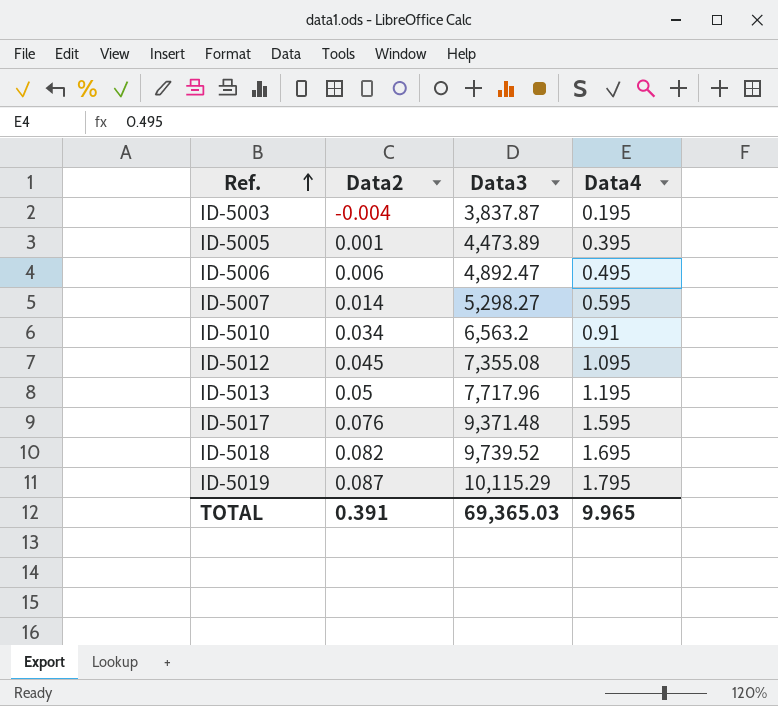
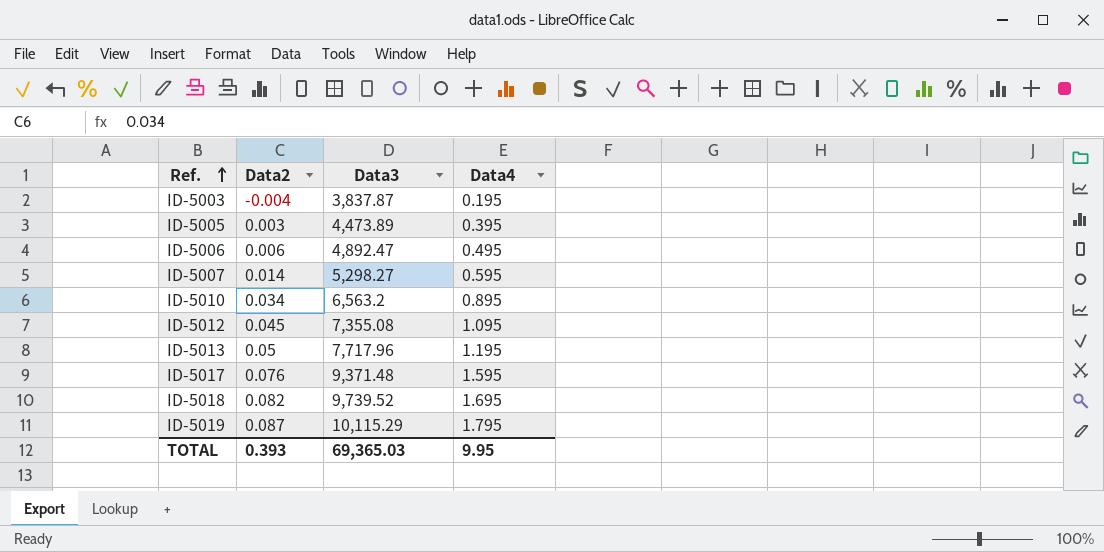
ID-5005 | Data2: 0.001 -> 0.003
ID-5010 | Data4: 0.91 -> 0.895
TOTAL | Data2: 0.391 -> 0.393
TOTAL | Data4: 9.965 -> 9.95

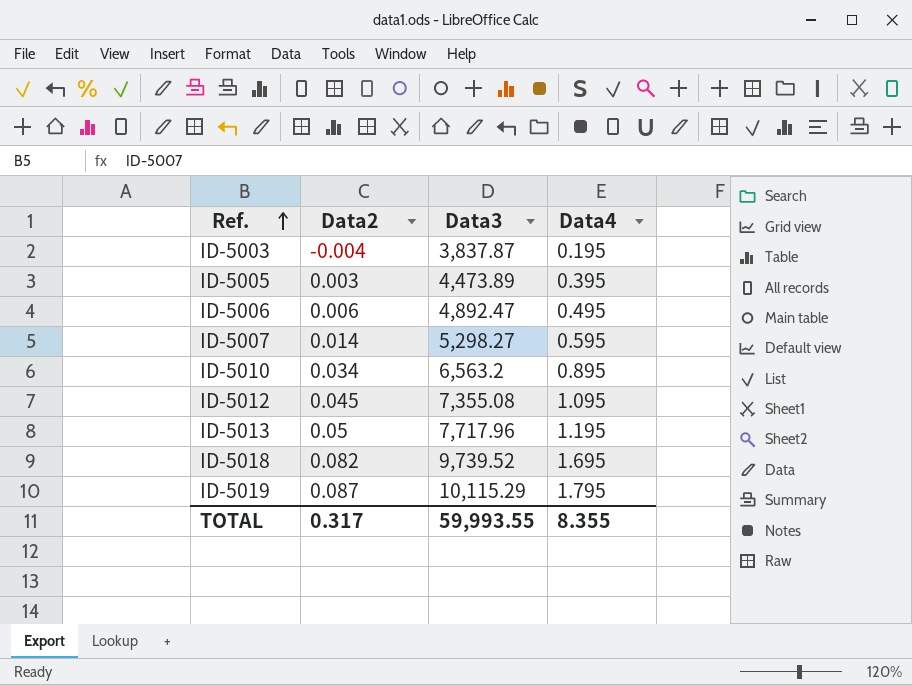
row ID-5017: 0.076 | 9,371.48 | 1.595 -> none
TOTAL | Data2: 0.393 -> 0.317
TOTAL | Data3: 69,365.03 -> 59,993.55
TOTAL | Data4: 9.95 -> 8.355

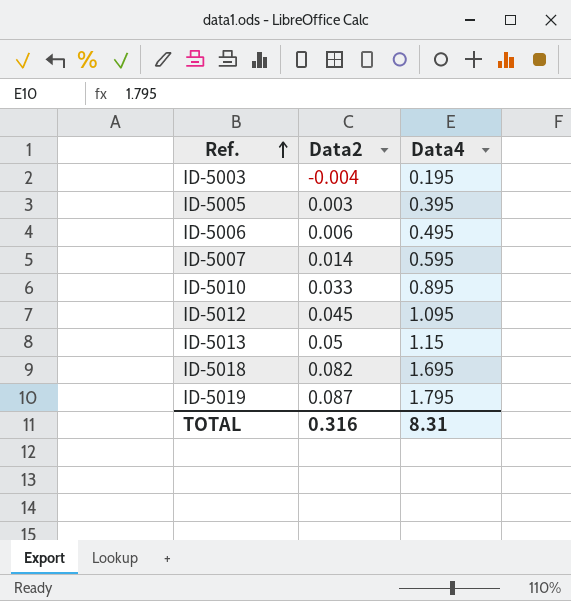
column Data3 | position: 3 -> none
ID-5010 | Data2: 0.034 -> 0.033
ID-5013 | Data4: 1.195 -> 1.15
TOTAL | Data2: 0.317 -> 0.316
TOTAL | Data4: 8.355 -> 8.31

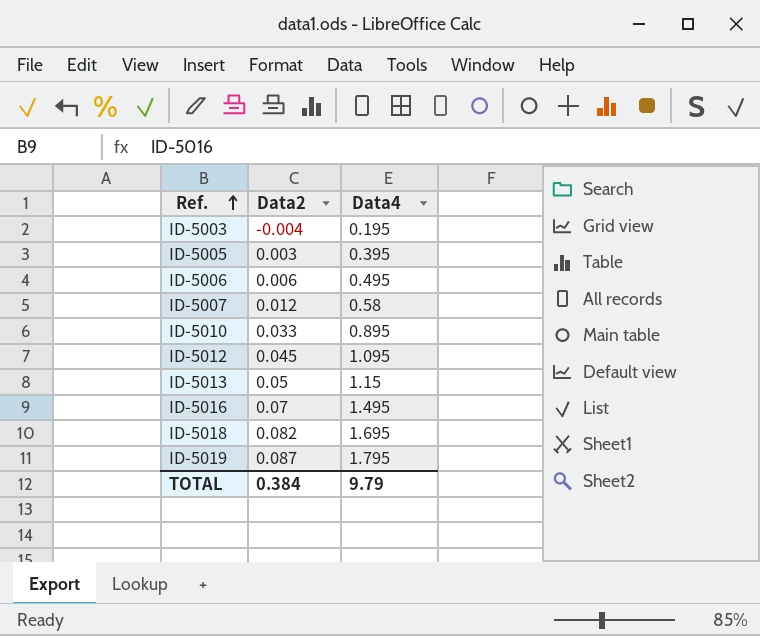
ID-5007 | Data2: 0.014 -> 0.012
ID-5007 | Data4: 0.595 -> 0.58
row ID-5016: none -> 0.07 | 1.495
TOTAL | Data2: 0.316 -> 0.384
TOTAL | Data4: 8.31 -> 9.79

